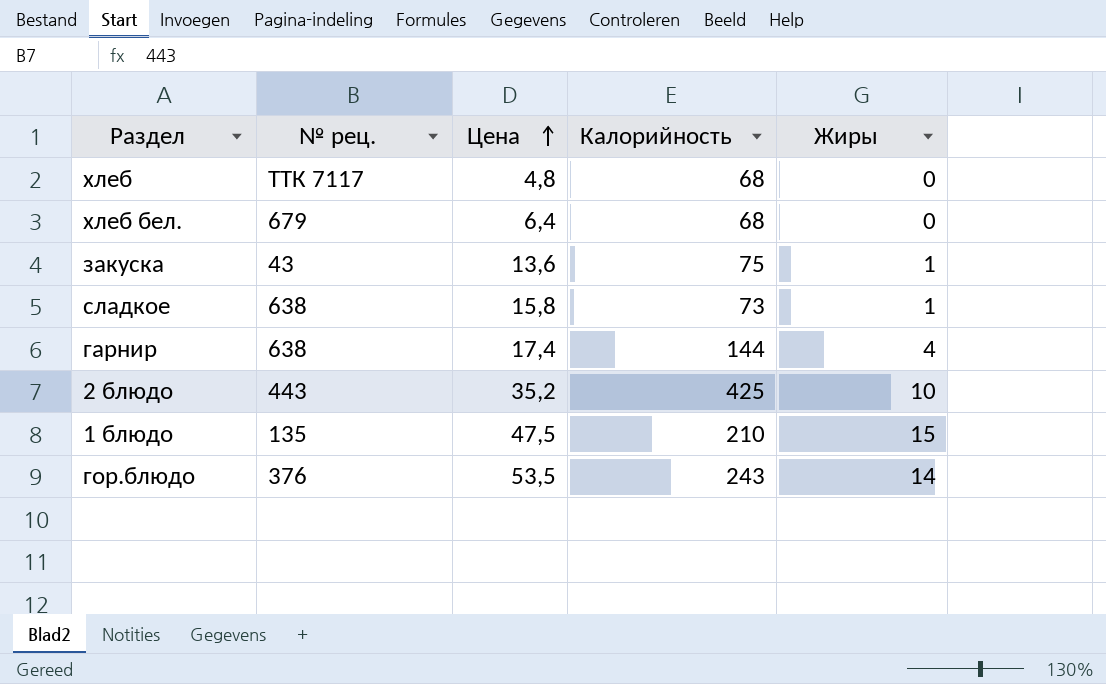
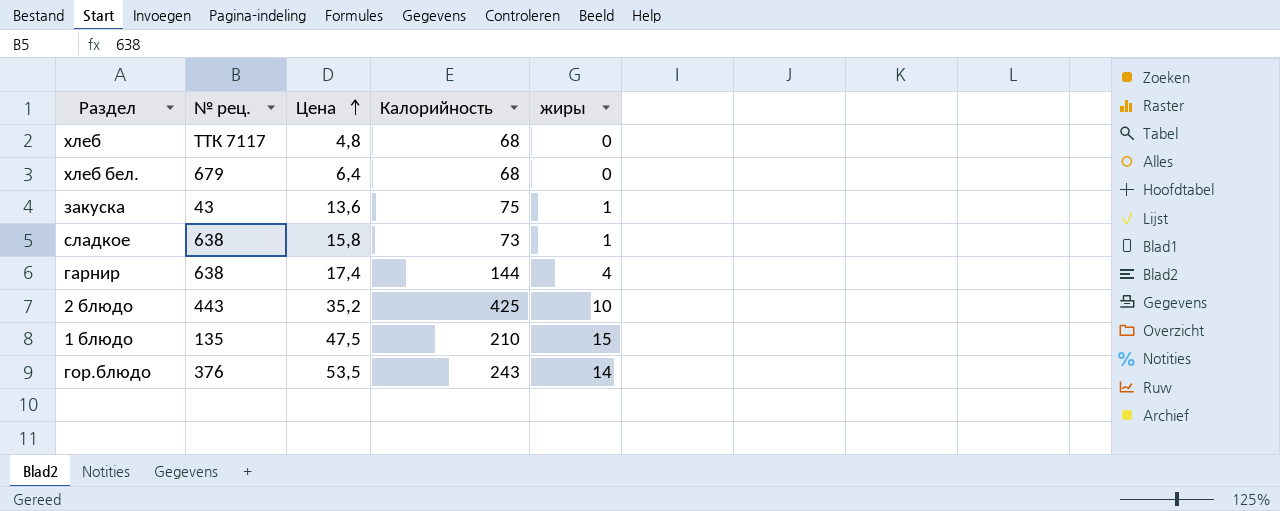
column name: Жиры -> жиры

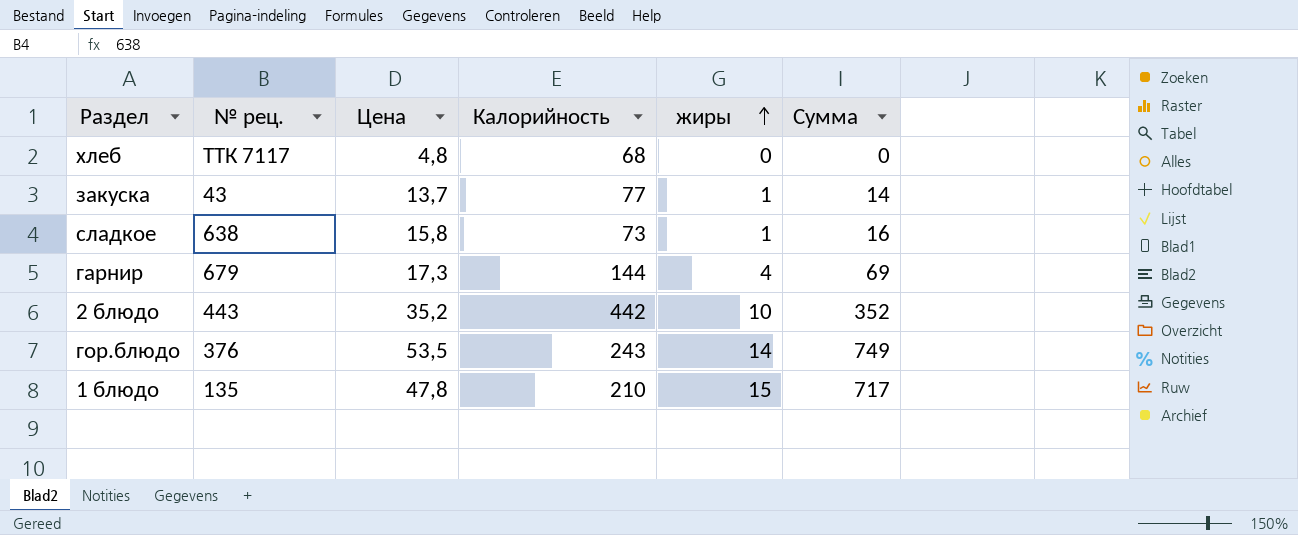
row order: Цена ascending -> жиры ascending
column Сумма | formula: none -> [Цена] * [жиры]
row хлеб бел.: 679 | 6,4 | 68 | 0 -> none
закуска | Цена: 13,6 -> 13,7
закуска | Калорийность: 75 -> 77
гарнир | № рец.: 638 -> 679
гарнир | Цена: 17,4 -> 17,3
2 блюдо | Калорийность: 425 -> 442
1 блюдо | Цена: 47,5 -> 47,8

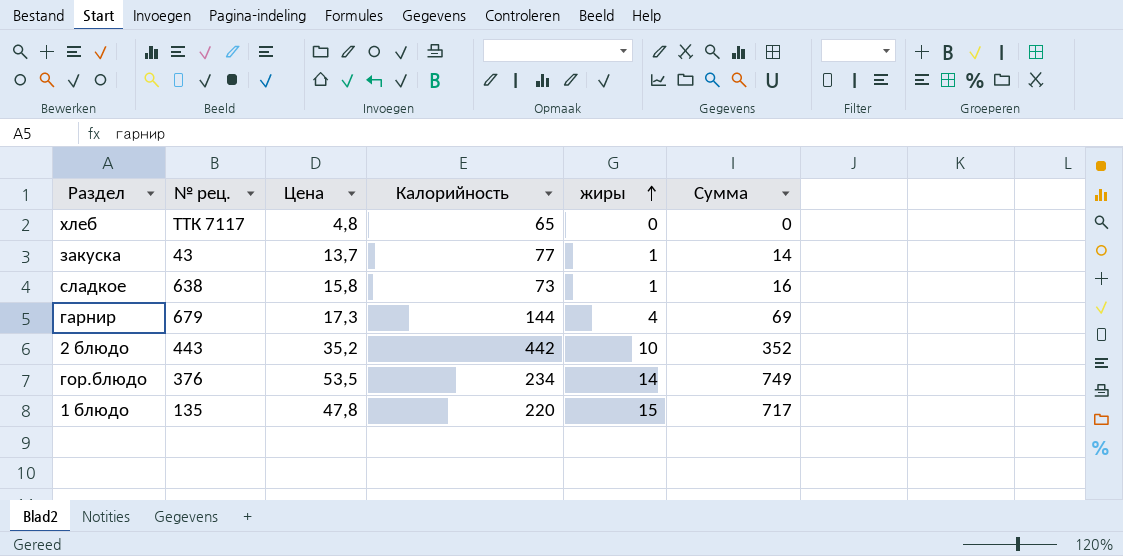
хлеб | Калорийность: 68 -> 65
гор.блюдо | Калорийность: 243 -> 234
1 блюдо | Калорийность: 210 -> 220

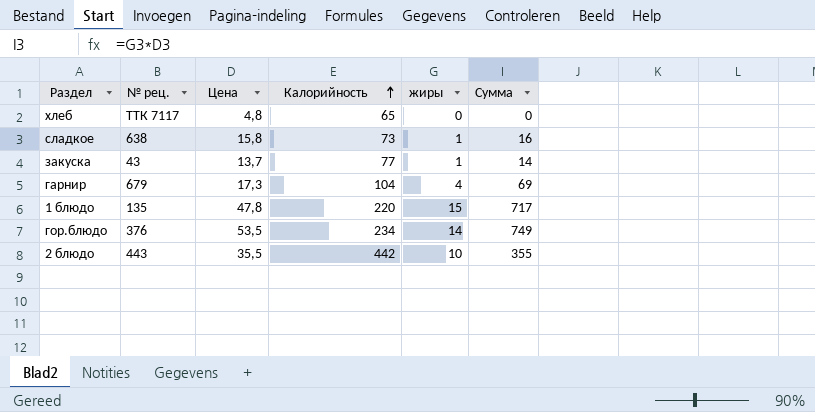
row order: жиры ascending -> Калорийность ascending
гарнир | Калорийность: 144 -> 104
2 блюдо | Цена: 35,2 -> 35,5
2 блюдо | Сумма: 352 -> 355

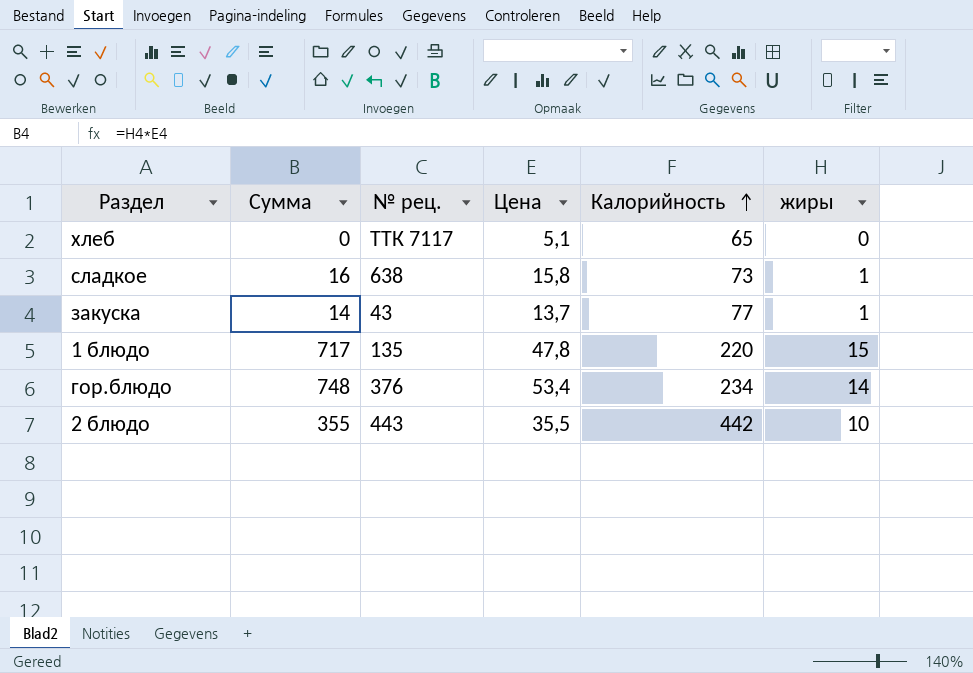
column Сумма | position: 6 -> 2
row гарнир: 679 | 17,3 | 104 | 4 | 69 -> none
хлеб | Цена: 4,8 -> 5,1
гор.блюдо | Сумма: 749 -> 748
гор.блюдо | Цена: 53,5 -> 53,4

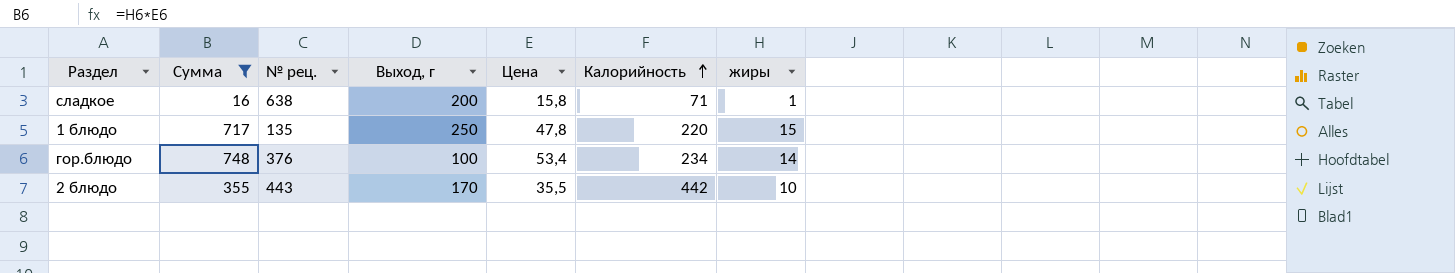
filter: none -> Сумма >= 16
column Выход, г | position: none -> 4
сладкое | Калорийность: 73 -> 71

